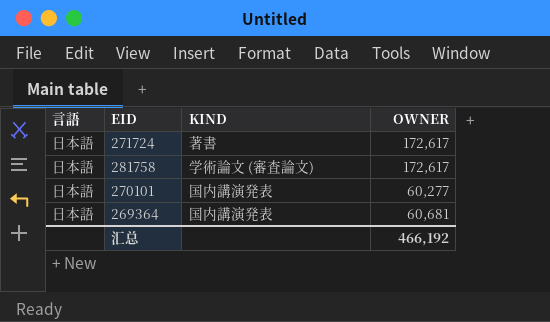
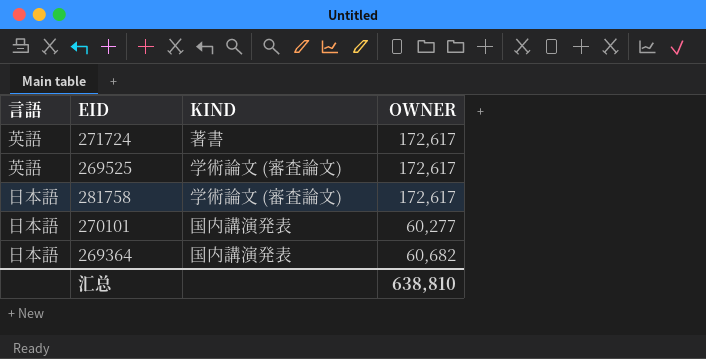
271724 | 言語: 日本語 -> 英語
row 269525: none -> 英語 | 学術論文 (審査論文) | 172,617
269364 | OWNER: 60,681 -> 60,682
汇总 | OWNER: 466,192 -> 638,810

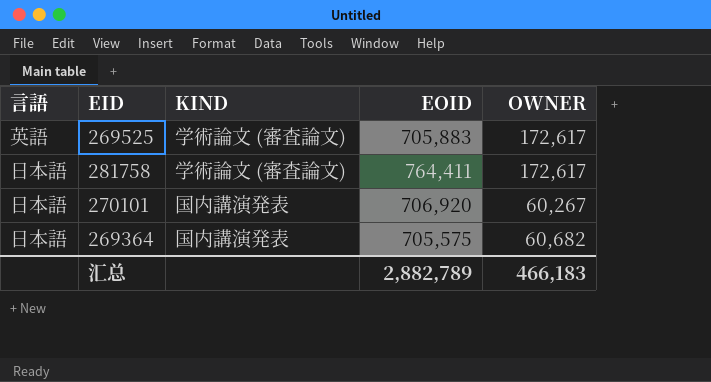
column EOID | position: none -> 4
row 271724: 英語 | 著書 | 172,617 -> none
270101 | OWNER: 60,277 -> 60,267
汇总 | OWNER: 638,810 -> 466,183

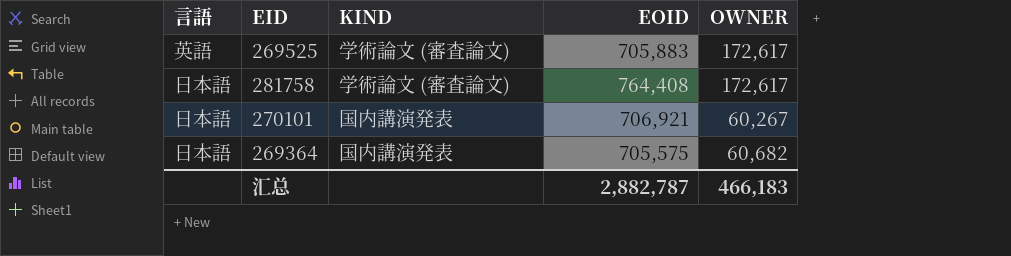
281758 | EOID: 764,411 -> 764,408
270101 | EOID: 706,920 -> 706,921
汇总 | EOID: 2,882,789 -> 2,882,787

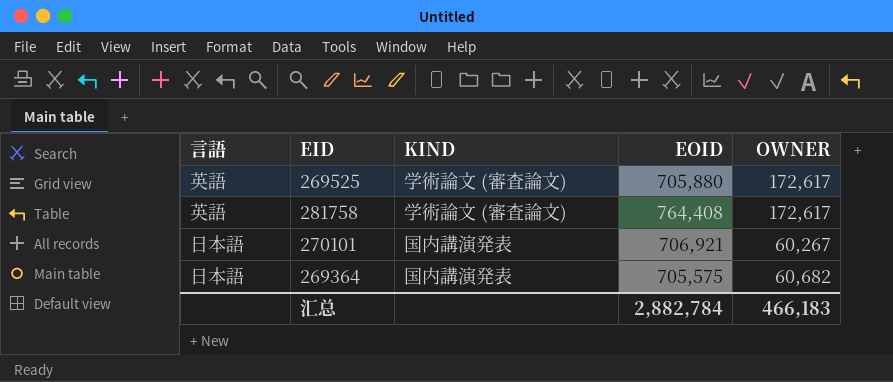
269525 | EOID: 705,883 -> 705,880
281758 | 言語: 日本語 -> 英語
汇总 | EOID: 2,882,787 -> 2,882,784

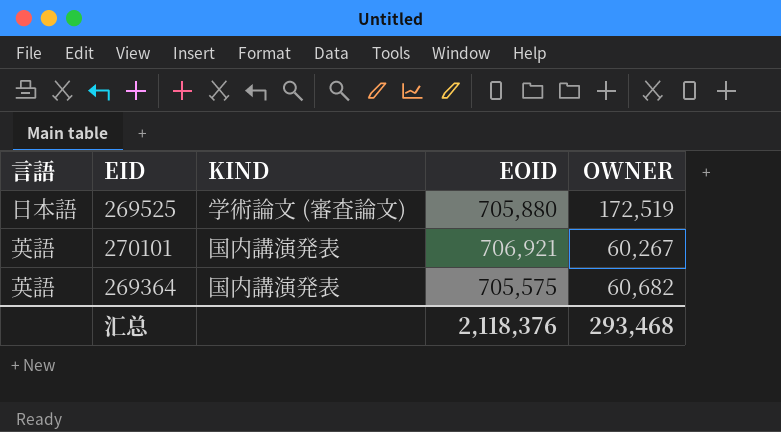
row 281758: 英語 | 学術論文 (審査論文) | 764,408 | 172,617 -> none
269525 | 言語: 英語 -> 日本語
269525 | OWNER: 172,617 -> 172,519
270101 | 言語: 日本語 -> 英語
269364 | 言語: 日本語 -> 英語
汇总 | EOID: 2,882,784 -> 2,118,376
汇总 | OWNER: 466,183 -> 293,468

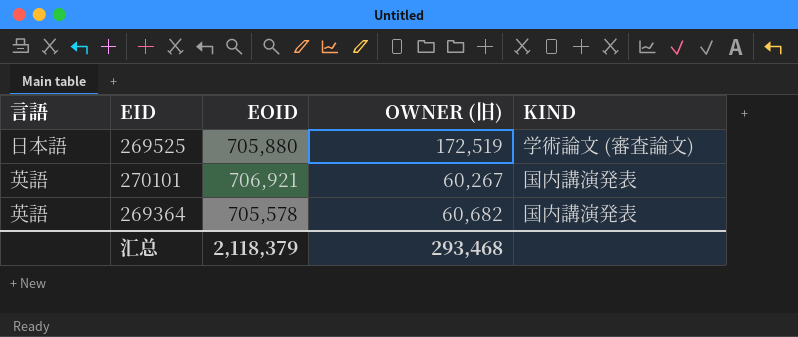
column name: OWNER -> OWNER (旧)
column KIND | position: 3 -> 5
269364 | EOID: 705,575 -> 705,578
汇总 | EOID: 2,118,376 -> 2,118,379

